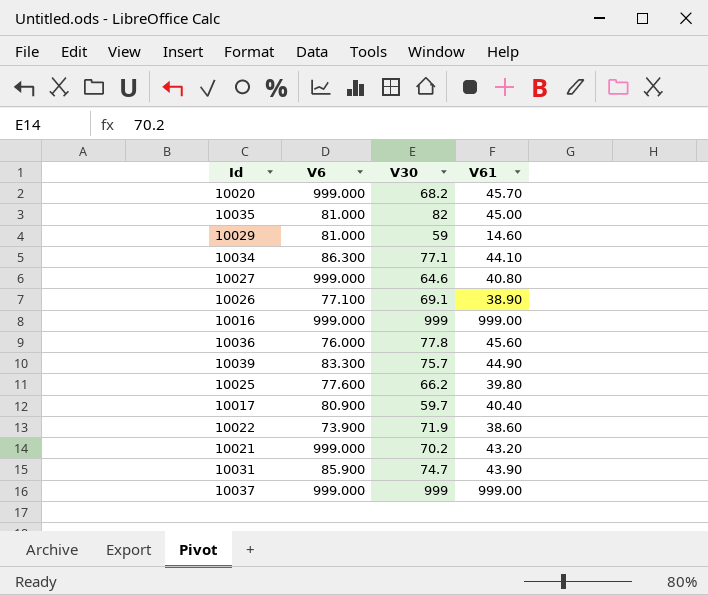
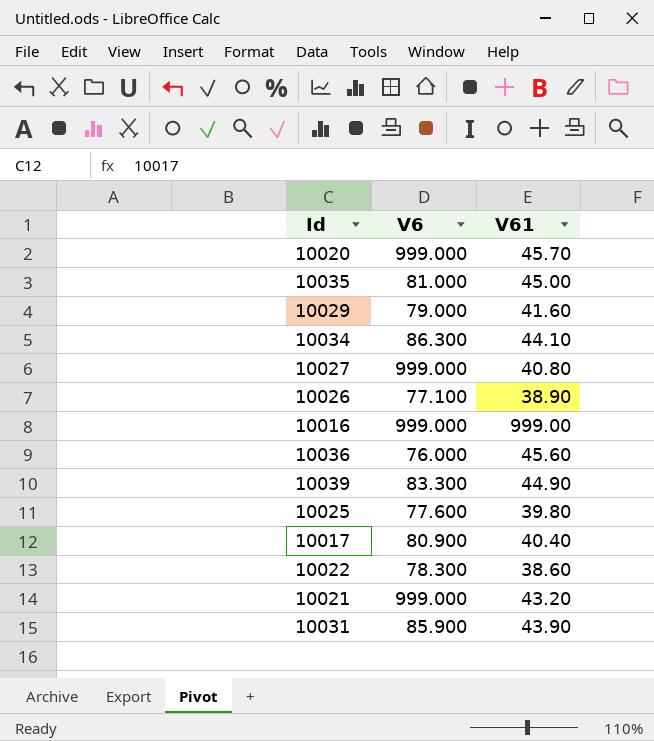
column V30 | position: 3 -> none
row 10037: 999.000 | 999 | 999.00 -> none
10029 | V6: 81.000 -> 79.000
10029 | V61: 14.60 -> 41.60
10022 | V6: 73.900 -> 78.300

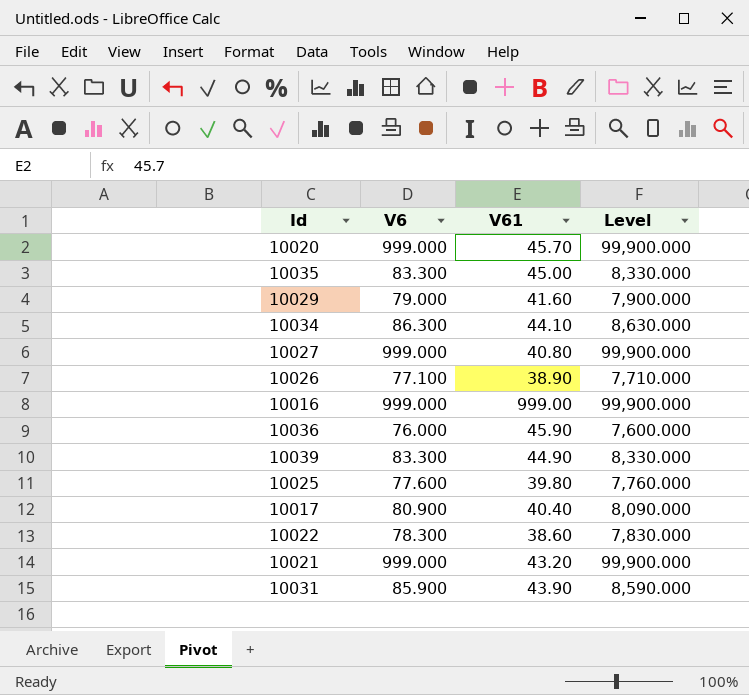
column Level | formula: none -> [V6] * 100
10035 | V6: 81.000 -> 83.300
10036 | V61: 45.60 -> 45.90

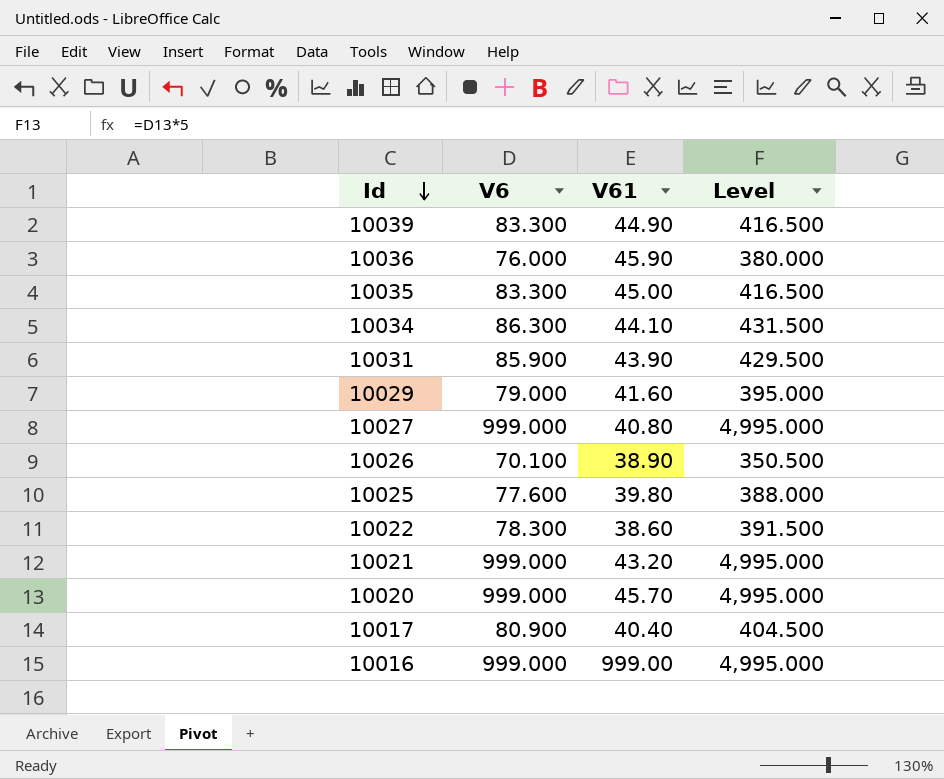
row order: none -> Id descending
column Level | formula: [V6] * 100 -> [V6] * 5
10026 | V6: 77.100 -> 70.100

